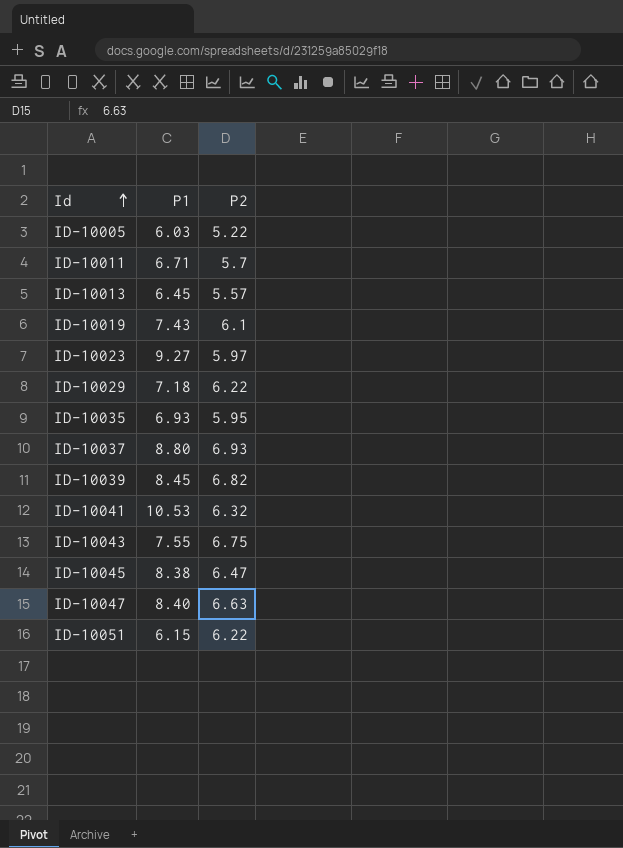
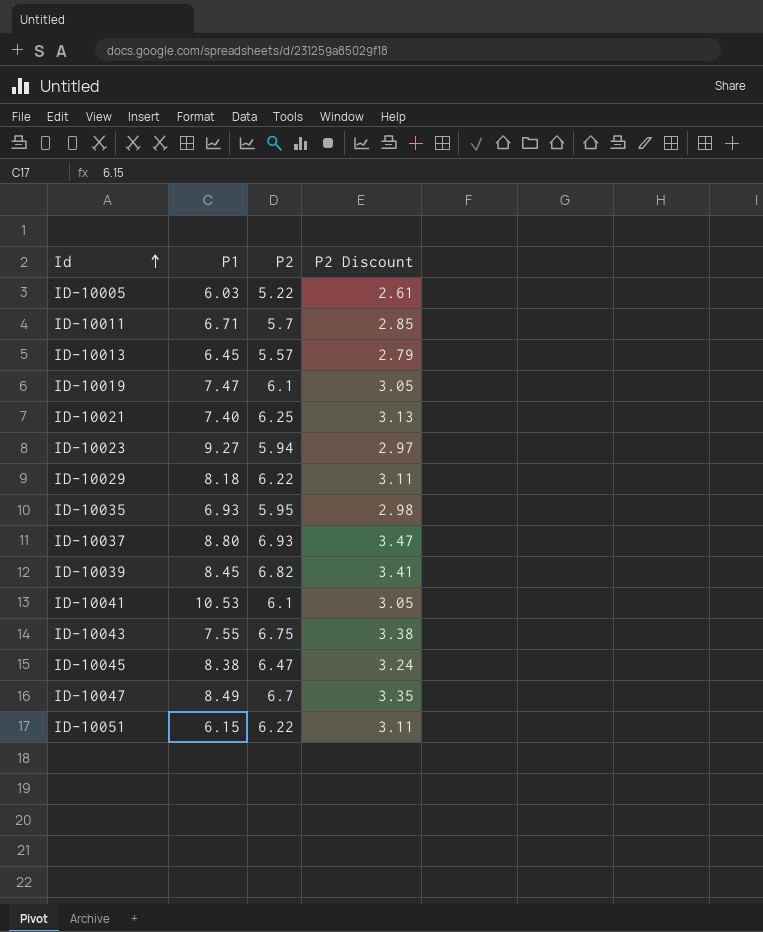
column P2 Discount | formula: none -> [P2] * 0.5
ID-10019 | P1: 7.43 -> 7.47
row ID-10021: none -> 7.40 | 6.25 | 3.13
ID-10023 | P2: 5.97 -> 5.94
ID-10029 | P1: 7.18 -> 8.18
ID-10041 | P2: 6.32 -> 6.1
ID-10047 | P1: 8.40 -> 8.49
ID-10047 | P2: 6.63 -> 6.7

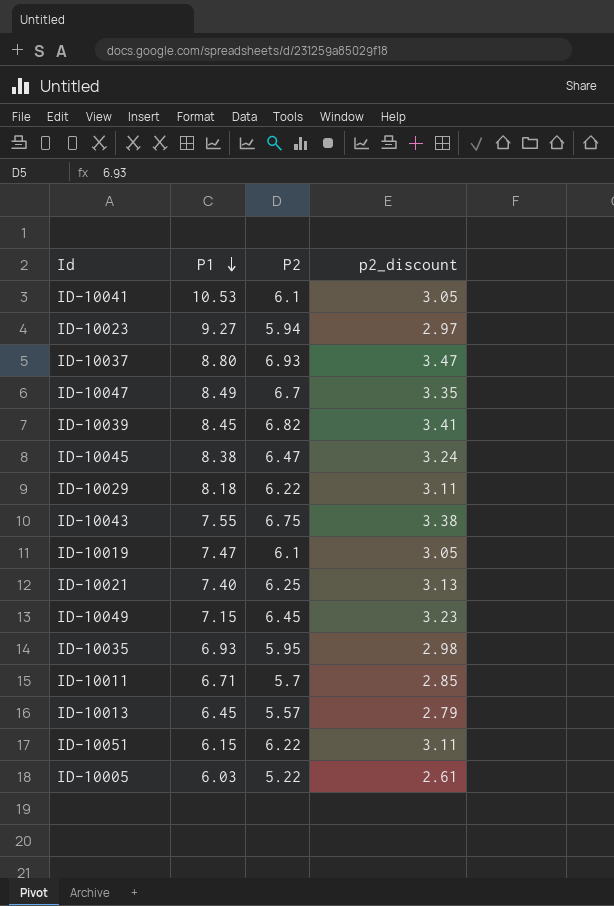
row order: Id ascending -> P1 descending
column name: P2 Discount -> p2_discount
row ID-10049: none -> 7.15 | 6.45 | 3.23

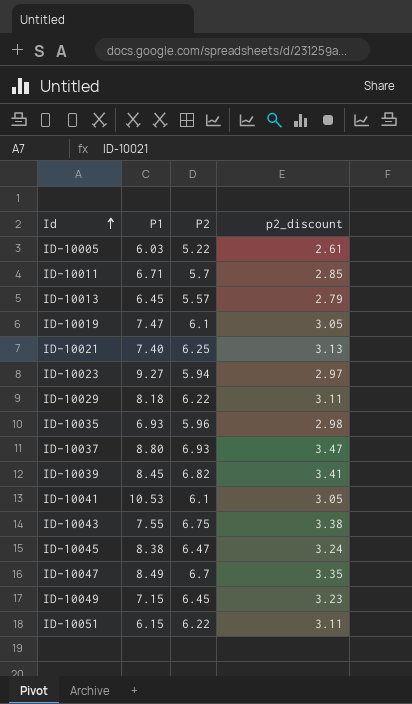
row order: P1 descending -> Id ascending
ID-10035 | P2: 5.95 -> 5.96

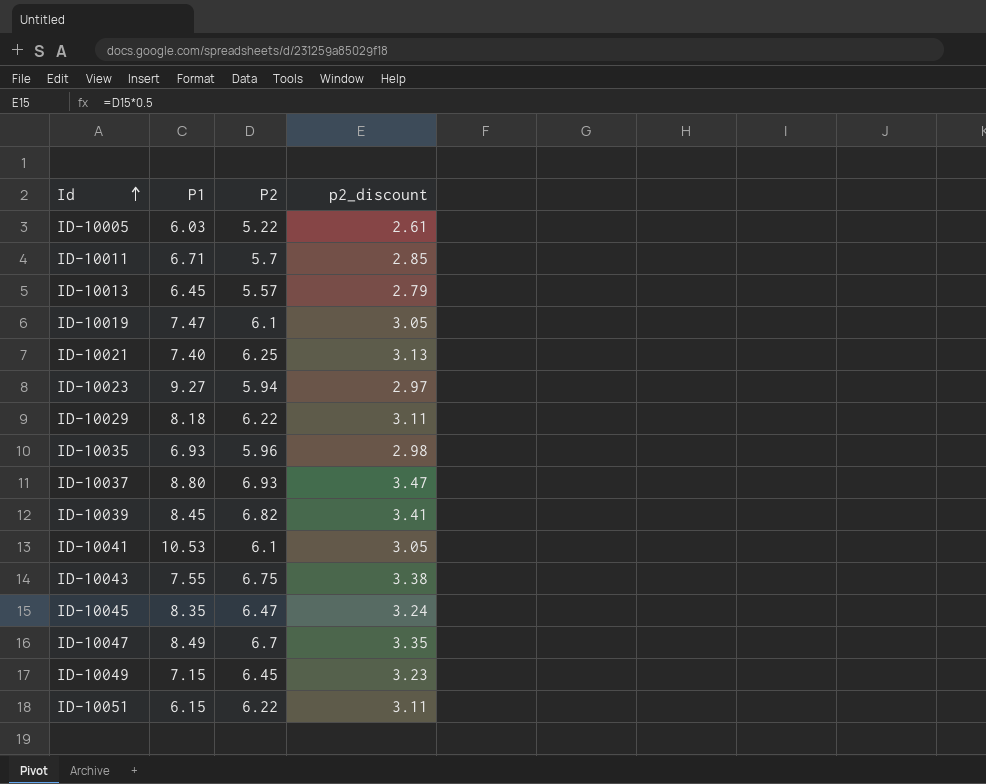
ID-10045 | P1: 8.38 -> 8.35

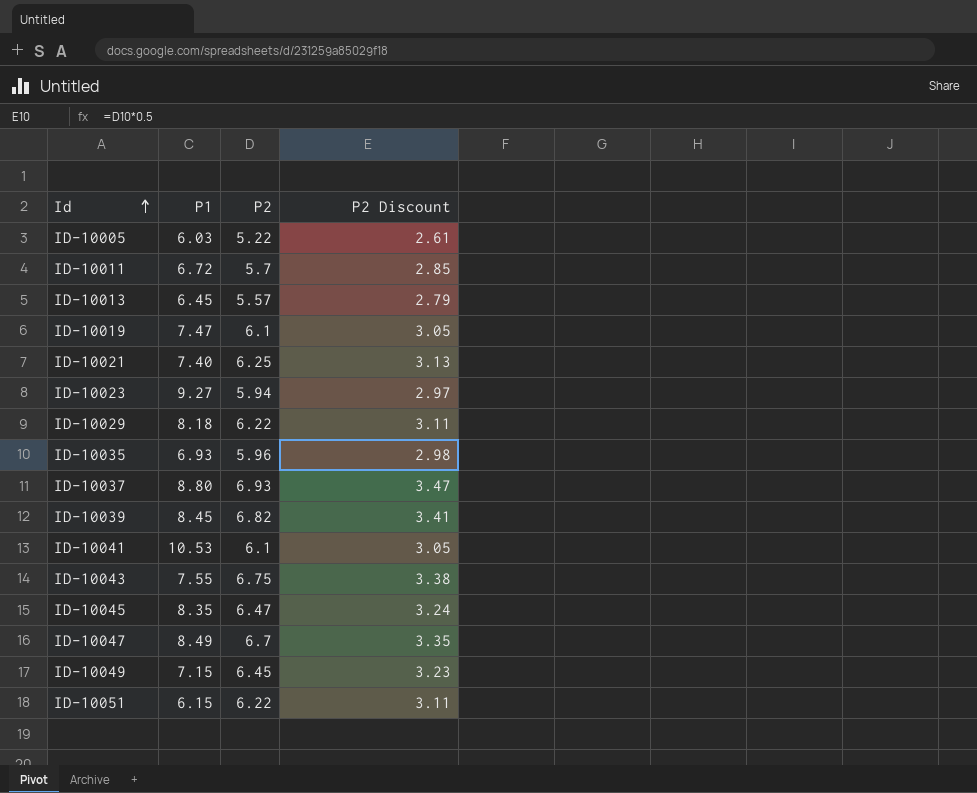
column name: p2_discount -> P2 Discount
ID-10011 | P1: 6.71 -> 6.72

